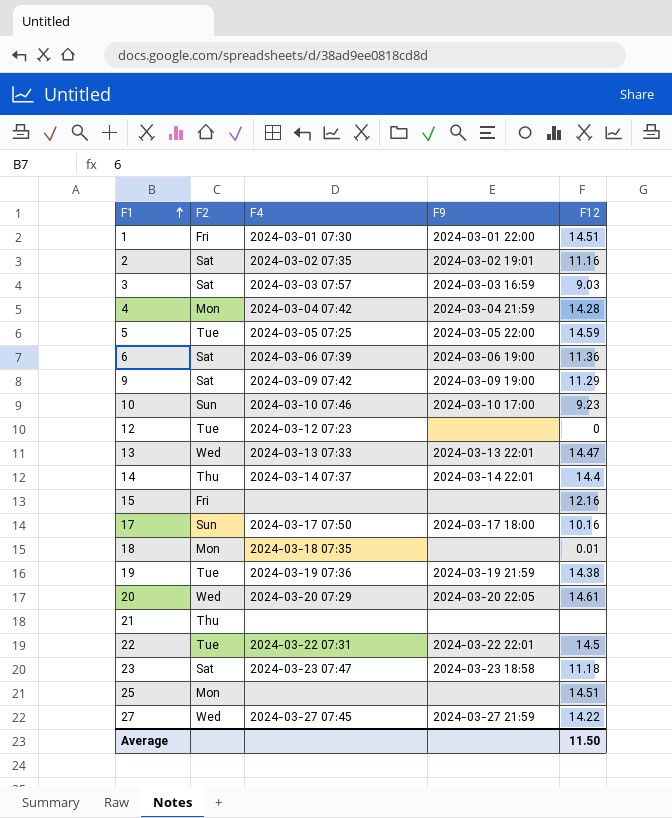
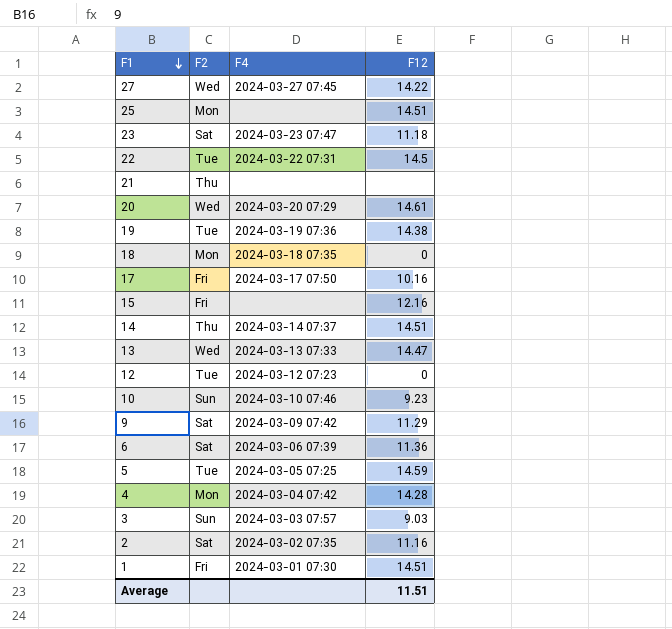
row order: F1 ascending -> F1 descending
column F9 | position: 4 -> none
18 | F12: 0.01 -> 0
17 | F2: Sun -> Fri
14 | F12: 14.4 -> 14.51
3 | F2: Sat -> Sun
Average | F12: 11.50 -> 11.51

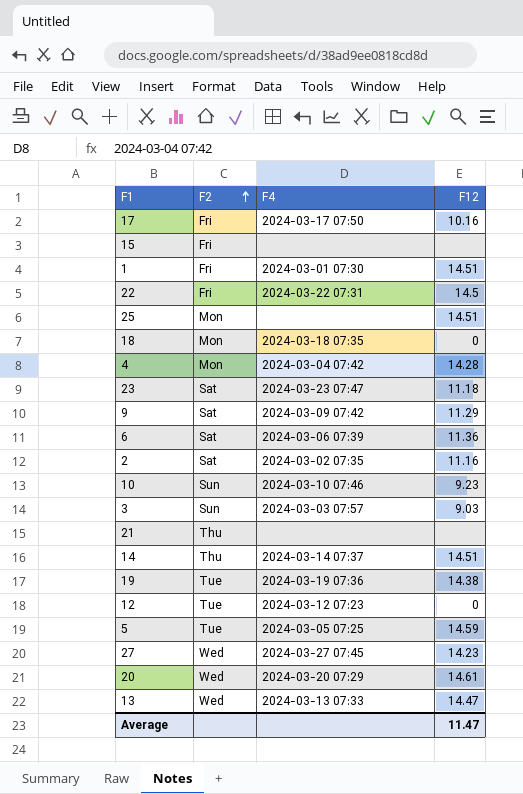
row order: F1 descending -> F2 ascending
15 | F12: 12.16 -> none
22 | F2: Tue -> Fri
27 | F12: 14.22 -> 14.23
Average | F12: 11.51 -> 11.47

